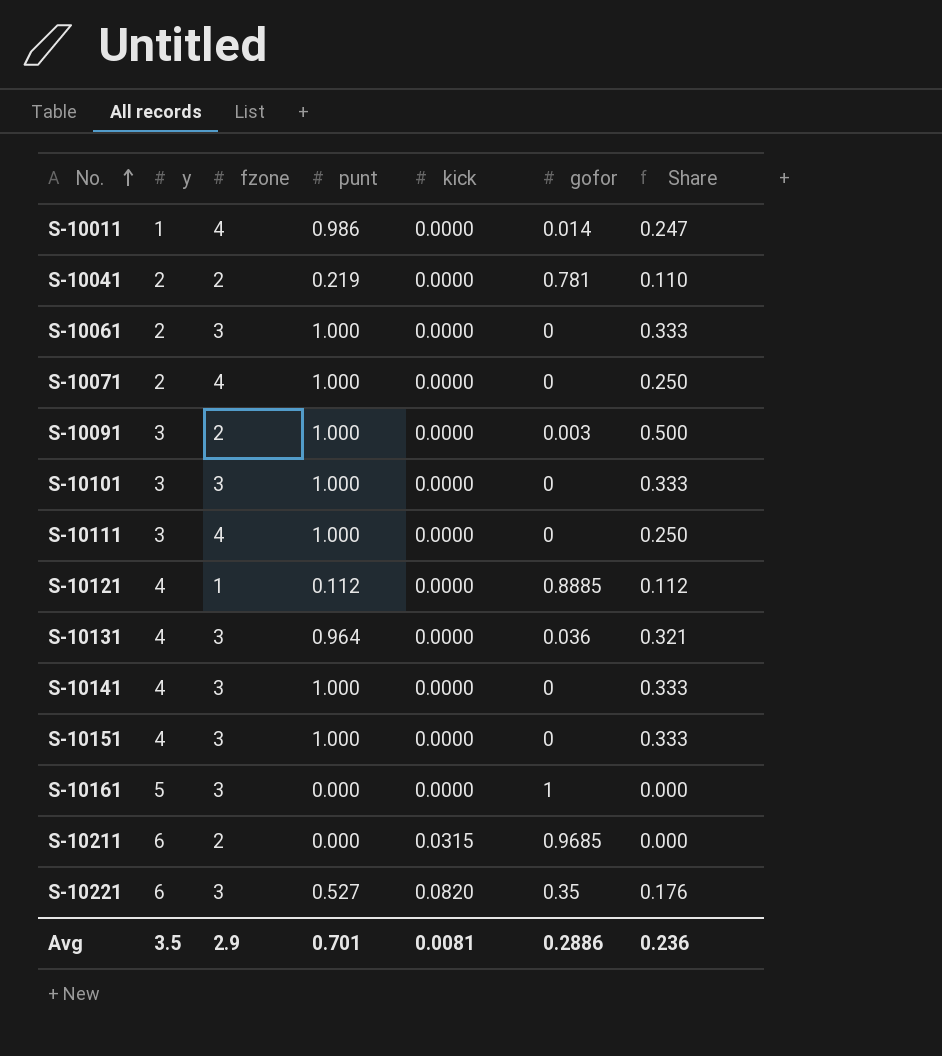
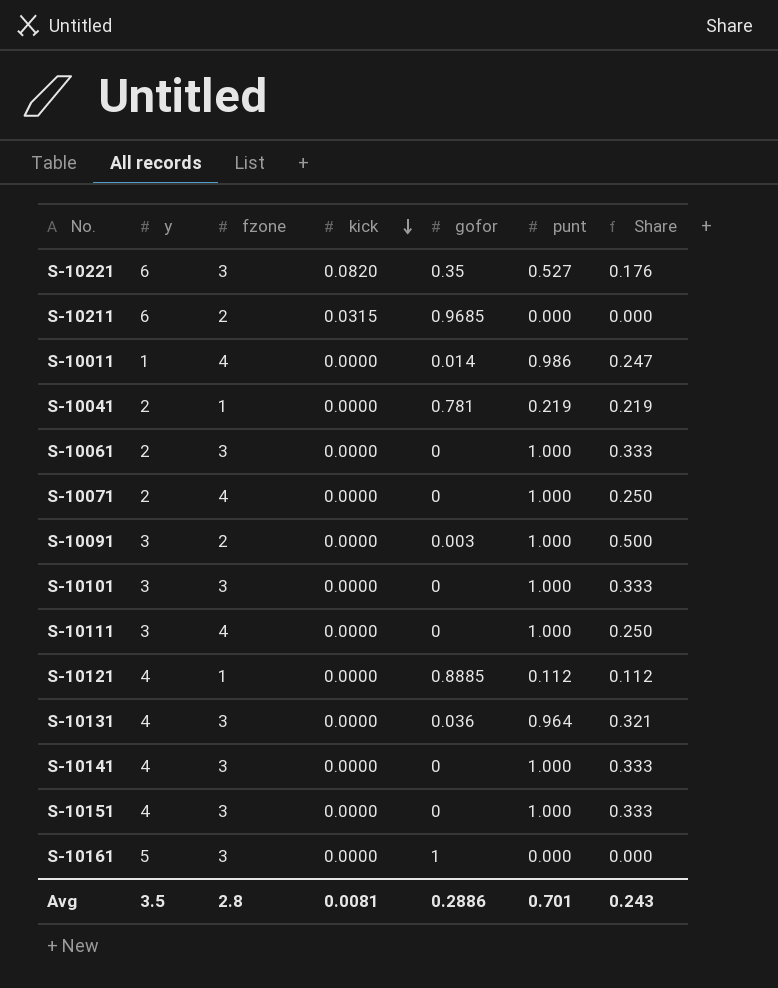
row order: No. ascending -> kick descending
column punt | position: 4 -> 6
S-10041 | fzone: 2 -> 1
S-10041 | Share: 0.110 -> 0.219
Avg | fzone: 2.9 -> 2.8
Avg | Share: 0.236 -> 0.243

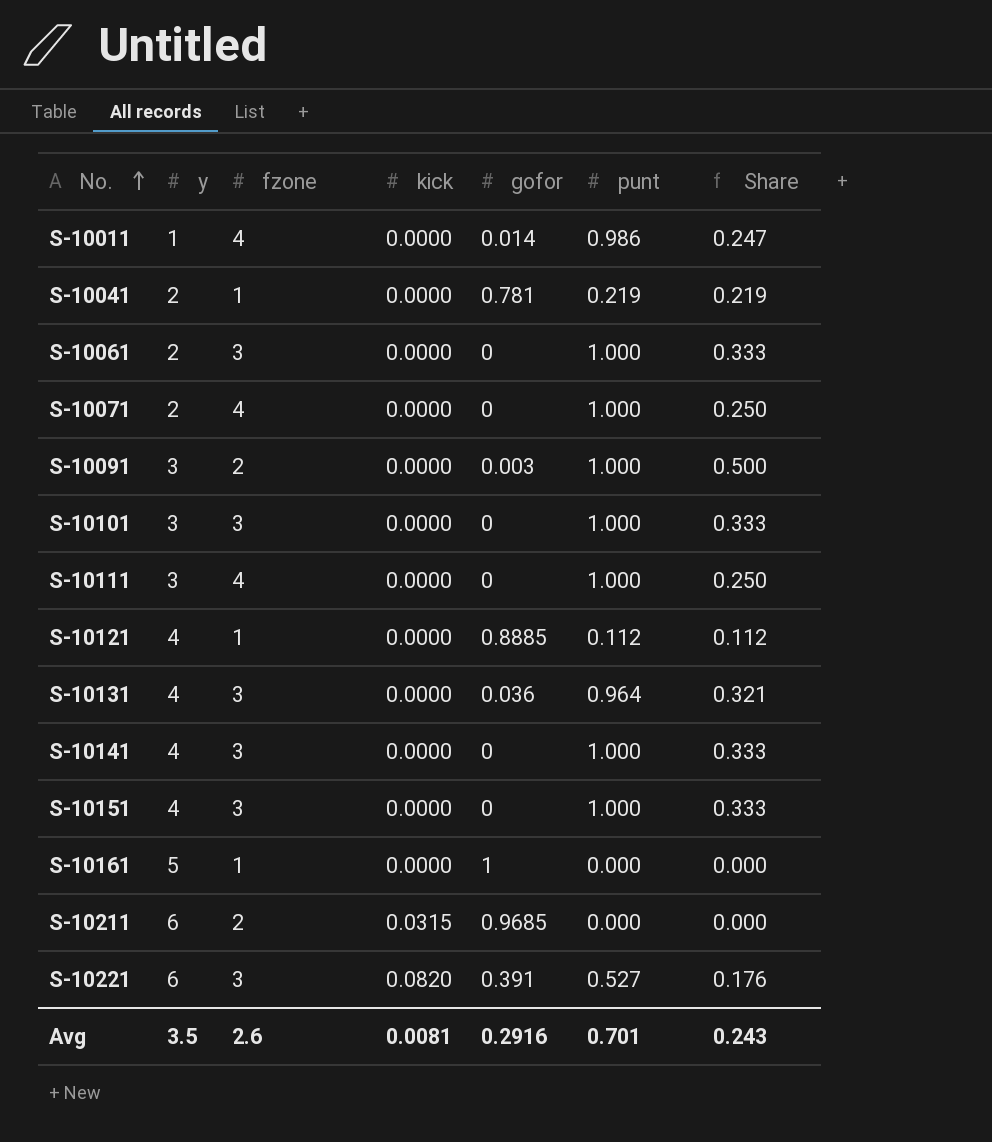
row order: kick descending -> No. ascending
S-10161 | fzone: 3 -> 1
S-10221 | gofor: 0.35 -> 0.391
Avg | fzone: 2.8 -> 2.6
Avg | gofor: 0.2886 -> 0.2916

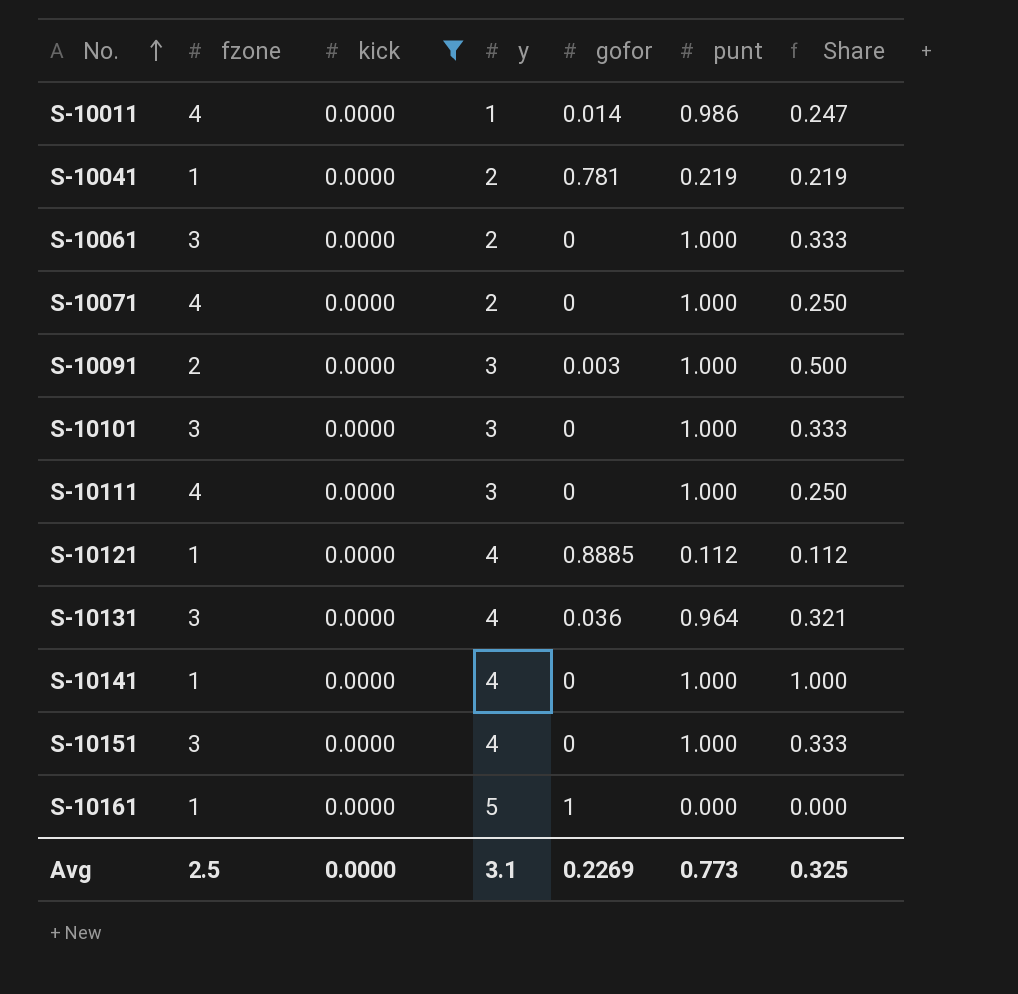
filter: none -> kick = 0.0000
column y | position: 2 -> 4
S-10141 | fzone: 3 -> 1
S-10141 | Share: 0.333 -> 1.000
Avg | fzone: 2.6 -> 2.5
Avg | kick: 0.0081 -> 0.0000
Avg | y: 3.5 -> 3.1
Avg | gofor: 0.2916 -> 0.2269
Avg | punt: 0.701 -> 0.773
Avg | Share: 0.243 -> 0.325

